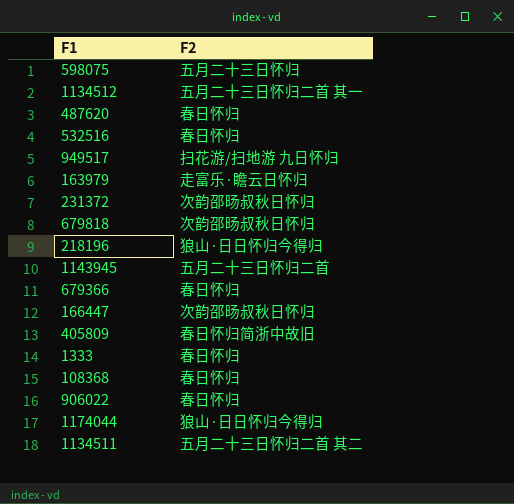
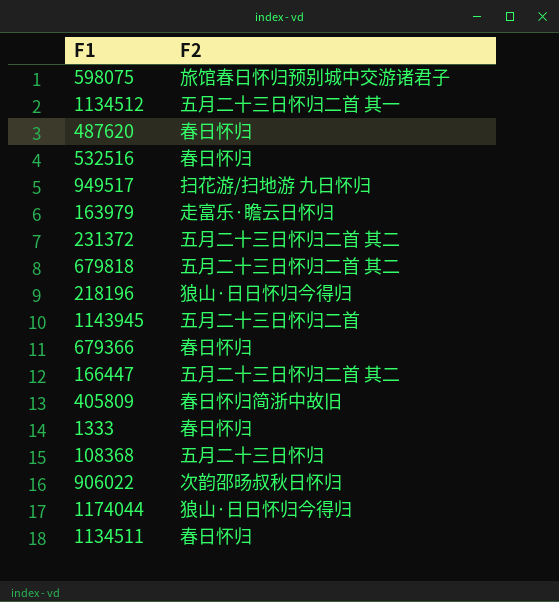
598075 | F2: 五月二十三日怀归 -> 旅馆春日怀归预别城中交游诸君子
231372 | F2: 次韵邵旸叔秋日怀归 -> 五月二十三日怀归二首 其二
679818 | F2: 次韵邵旸叔秋日怀归 -> 五月二十三日怀归二首 其二
166447 | F2: 次韵邵旸叔秋日怀归 -> 五月二十三日怀归二首 其二
108368 | F2: 春日怀归 -> 五月二十三日怀归
906022 | F2: 春日怀归 -> 次韵邵旸叔秋日怀归
1134511 | F2: 五月二十三日怀归二首 其二 -> 春日怀归

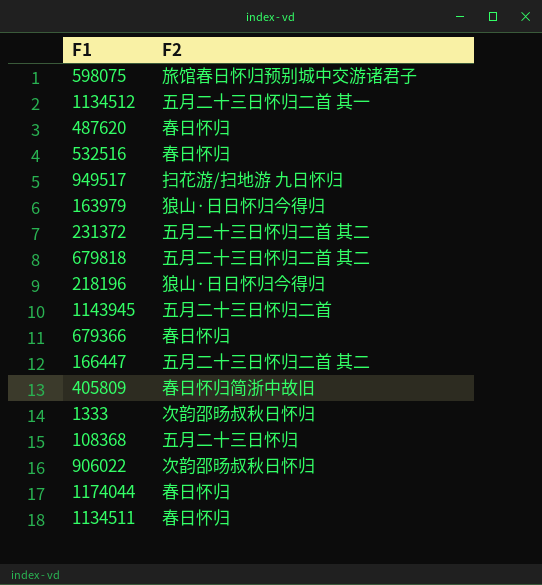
163979 | F2: 走富乐·瞻云日怀归 -> 狼山·日日怀归今得归
1333 | F2: 春日怀归 -> 次韵邵旸叔秋日怀归
1174044 | F2: 狼山·日日怀归今得归 -> 春日怀归

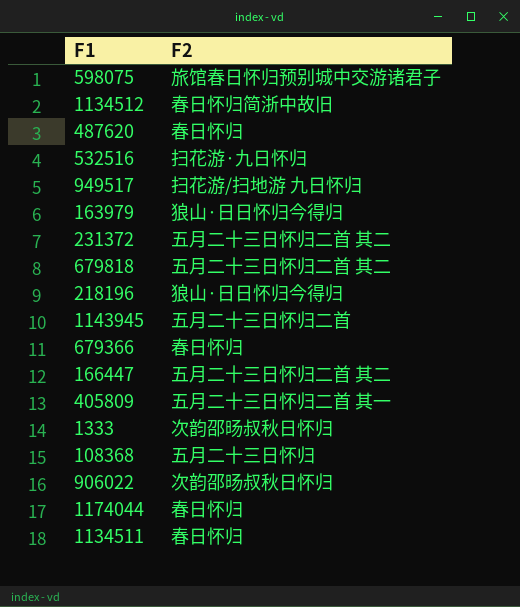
1134512 | F2: 五月二十三日怀归二首 其一 -> 春日怀归简浙中故旧
532516 | F2: 春日怀归 -> 扫花游·九日怀归
405809 | F2: 春日怀归简浙中故旧 -> 五月二十三日怀归二首 其一

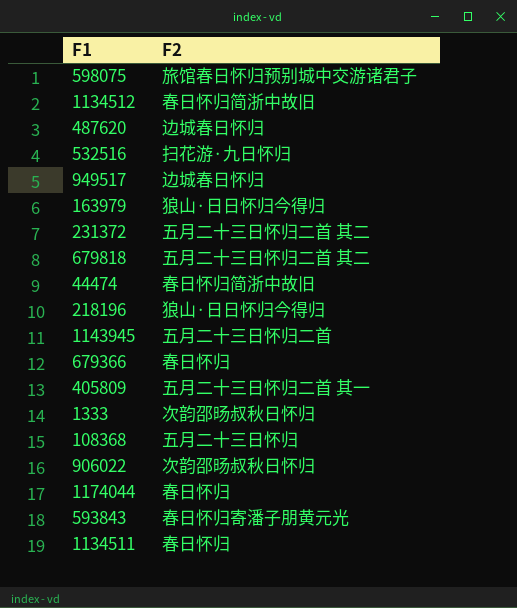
row 166447: 五月二十三日怀归二首 其二 -> none
487620 | F2: 春日怀归 -> 边城春日怀归
949517 | F2: 扫花游/扫地游 九日怀归 -> 边城春日怀归
row 44474: none -> 春日怀归简浙中故旧
row 593843: none -> 春日怀归寄潘子朋黄元光

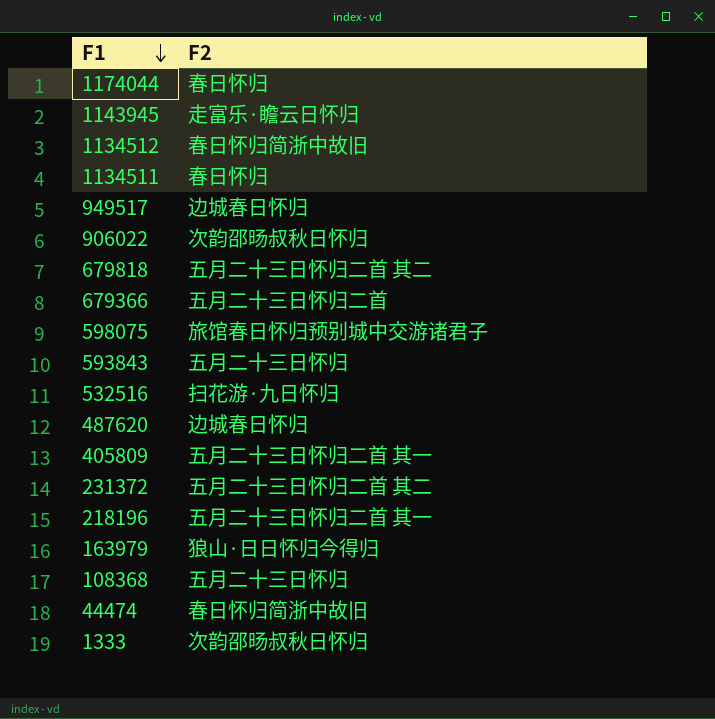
row order: none -> F1 descending
1143945 | F2: 五月二十三日怀归二首 -> 走富乐·瞻云日怀归
679366 | F2: 春日怀归 -> 五月二十三日怀归二首
593843 | F2: 春日怀归寄潘子朋黄元光 -> 五月二十三日怀归
218196 | F2: 狼山·日日怀归今得归 -> 五月二十三日怀归二首 其一

